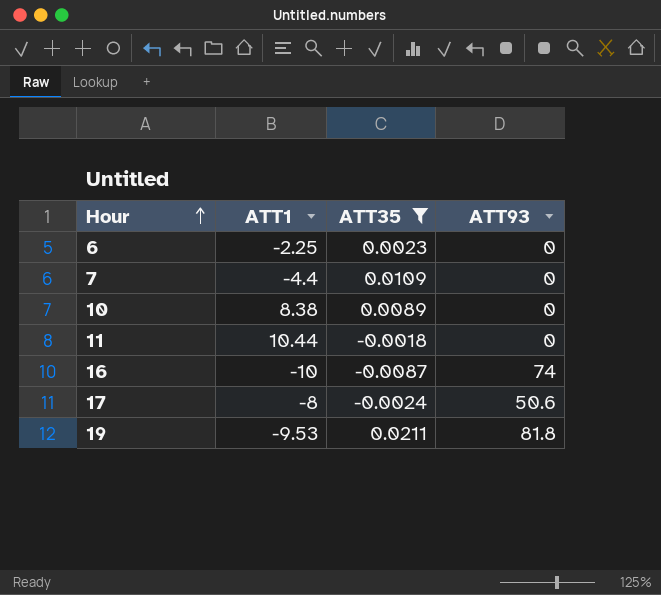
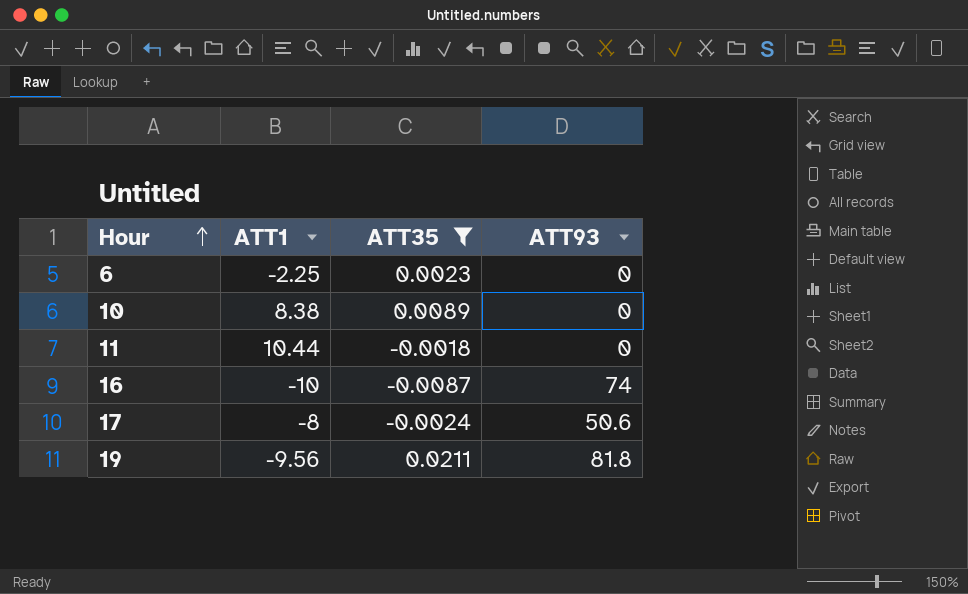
row 7: -4.4 | 0.0109 | 0 -> none
19 | ATT1: -9.53 -> -9.56

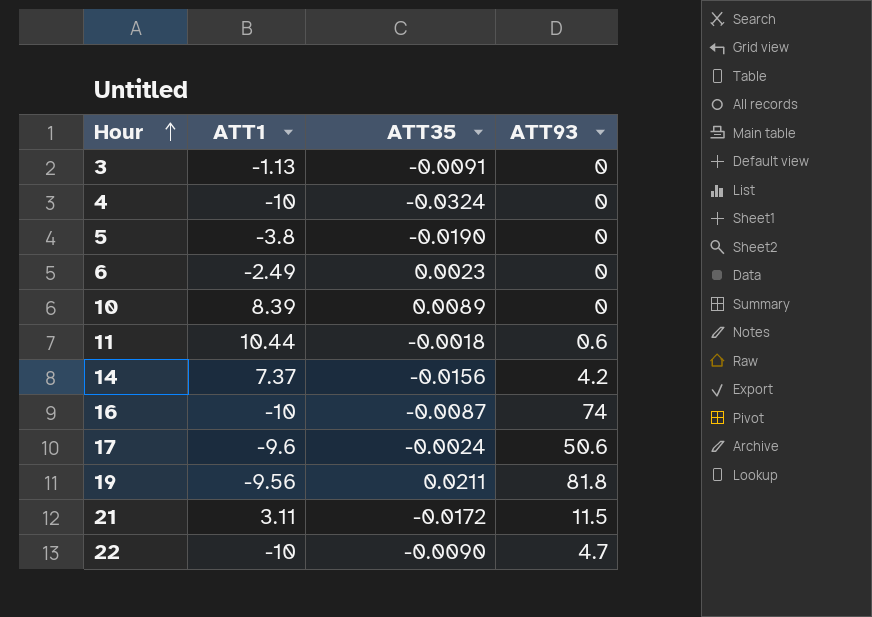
filter: ATT35 >= -0.0087 -> none
6 | ATT1: -2.25 -> -2.49
10 | ATT1: 8.38 -> 8.39
11 | ATT93: 0 -> 0.6
17 | ATT1: -8 -> -9.6

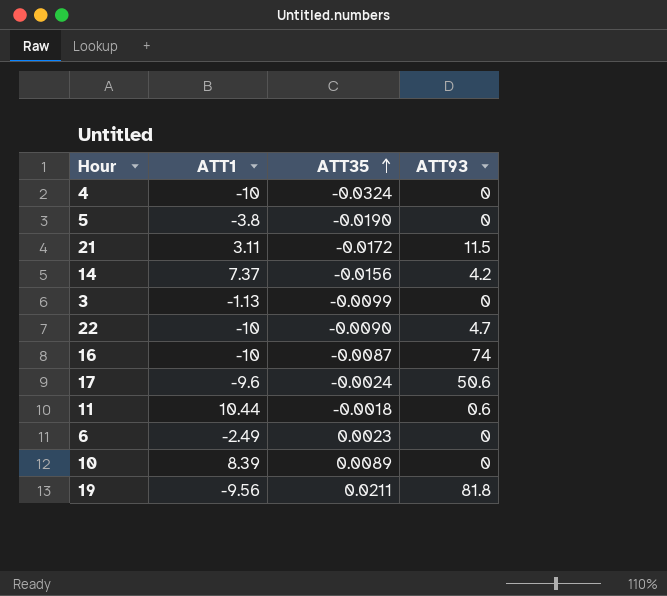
row order: Hour ascending -> ATT35 ascending
3 | ATT35: -0.0091 -> -0.0099

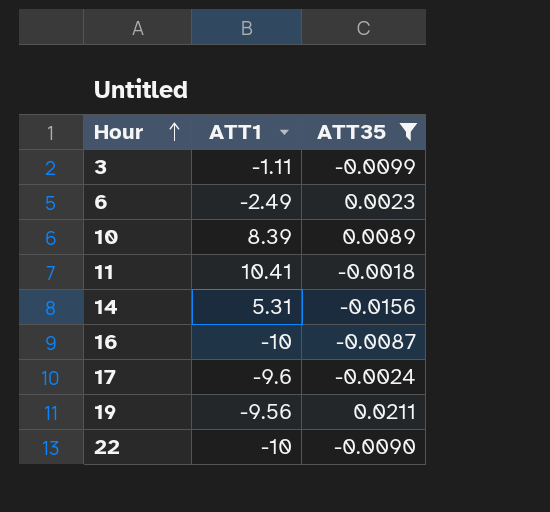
filter: none -> ATT35 >= -0.0156
row order: ATT35 ascending -> Hour ascending
column ATT93 | position: 4 -> none
3 | ATT1: -1.13 -> -1.11
11 | ATT1: 10.44 -> 10.41
14 | ATT1: 7.37 -> 5.31

